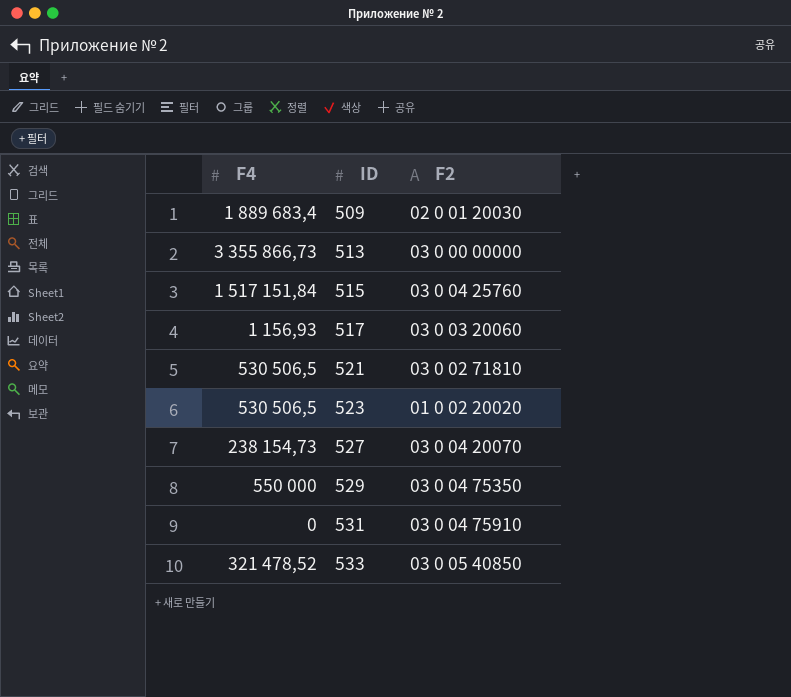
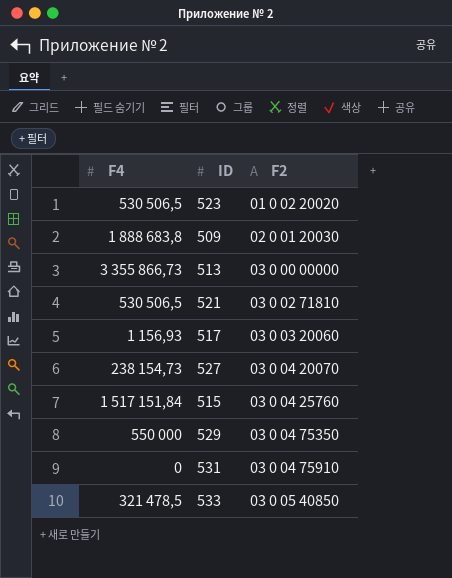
row order: ID ascending -> F2 ascending
509 | F4: 1 889 683,4 -> 1 888 683,8
533 | F4: 321 478,52 -> 321 478,5

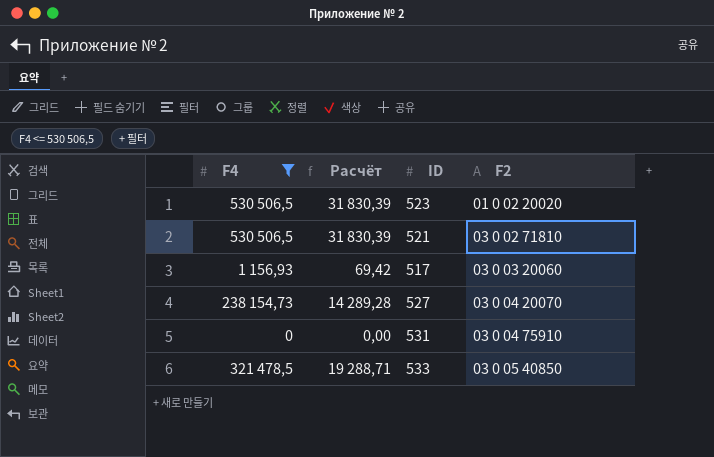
filter: none -> F4 <= 530 506,5
column Расчёт | formula: none -> [F4] * 0,06

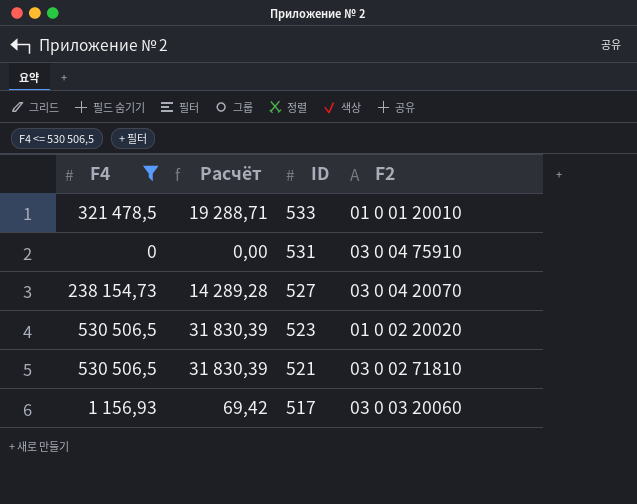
row order: F2 ascending -> ID descending
533 | F2: 03 0 05 40850 -> 01 0 01 20010

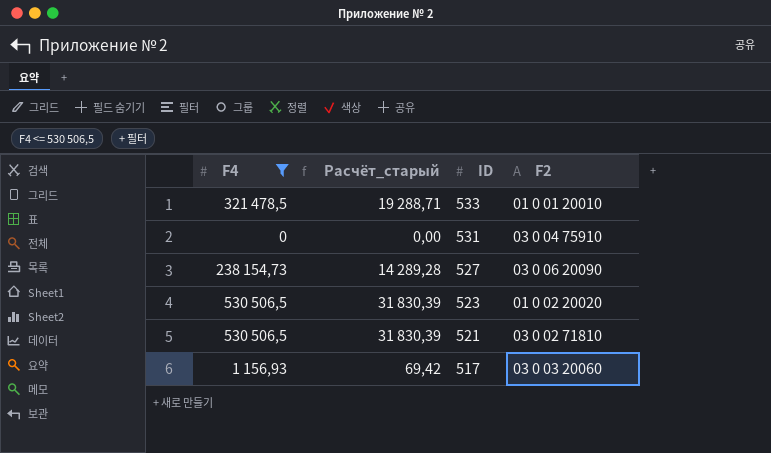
column name: Расчёт -> Расчёт_старый
527 | F2: 03 0 04 20070 -> 03 0 06 20090

